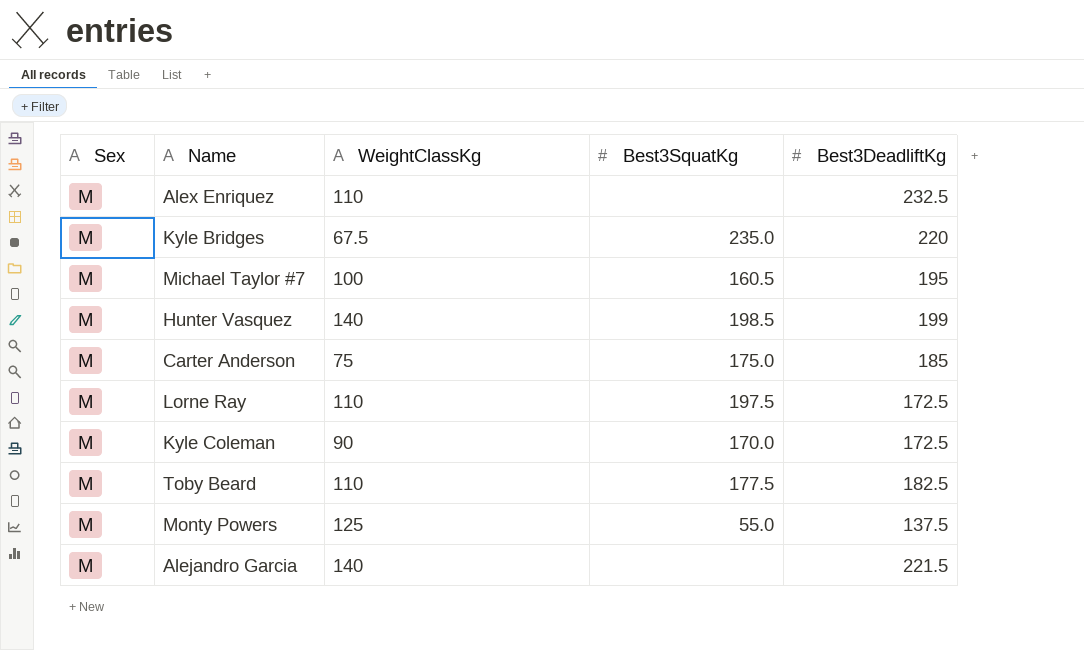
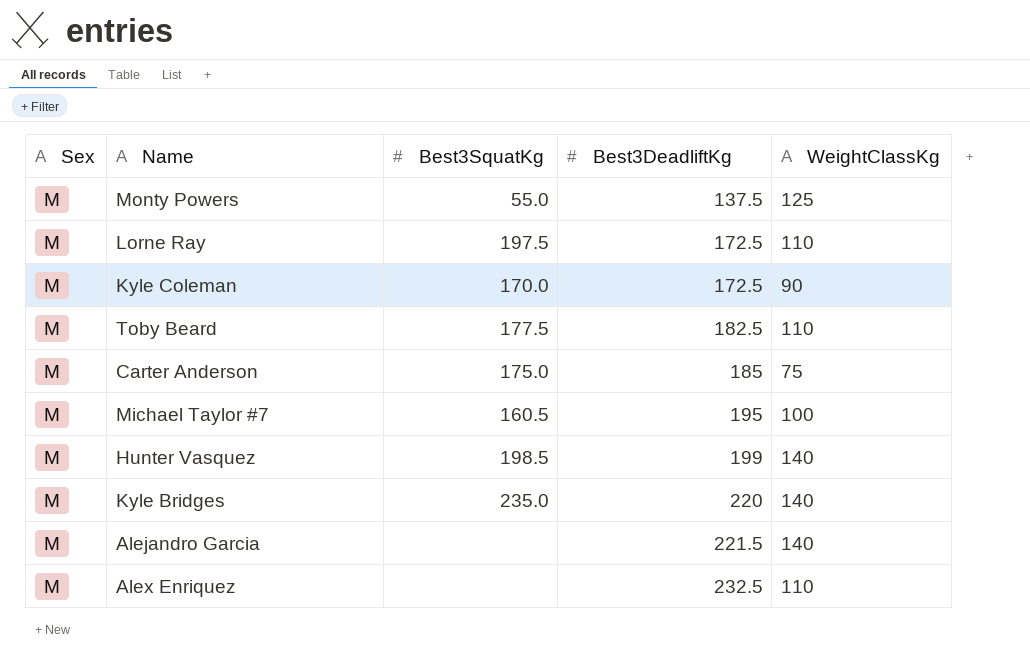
row order: none -> Best3DeadliftKg ascending
column WeightClassKg | position: 3 -> 5
Kyle Bridges | WeightClassKg: 67.5 -> 140

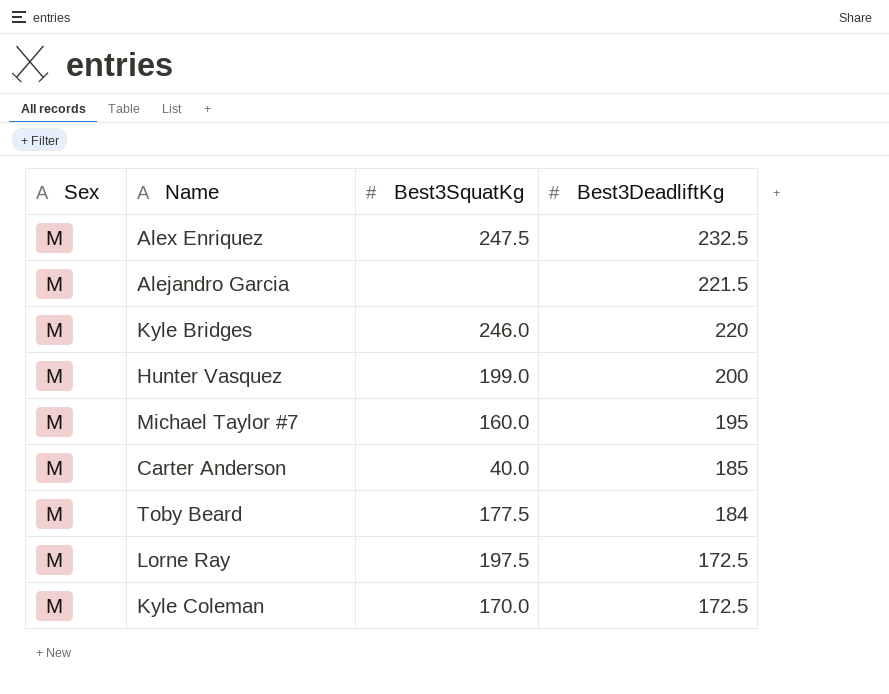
row order: Best3DeadliftKg ascending -> Best3DeadliftKg descending
column WeightClassKg | position: 5 -> none
row Monty Powers: M | 55.0 | 137.5 | 125 -> none
Alex Enriquez | Best3SquatKg: none -> 247.5
Kyle Bridges | Best3SquatKg: 235.0 -> 246.0
Hunter Vasquez | Best3SquatKg: 198.5 -> 199.0
Hunter Vasquez | Best3DeadliftKg: 199 -> 200
Michael Taylor #7 | Best3SquatKg: 160.5 -> 160.0
Carter Anderson | Best3SquatKg: 175.0 -> 40.0
Toby Beard | Best3DeadliftKg: 182.5 -> 184

